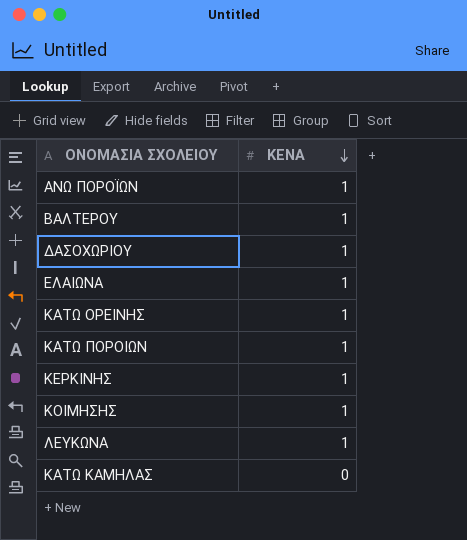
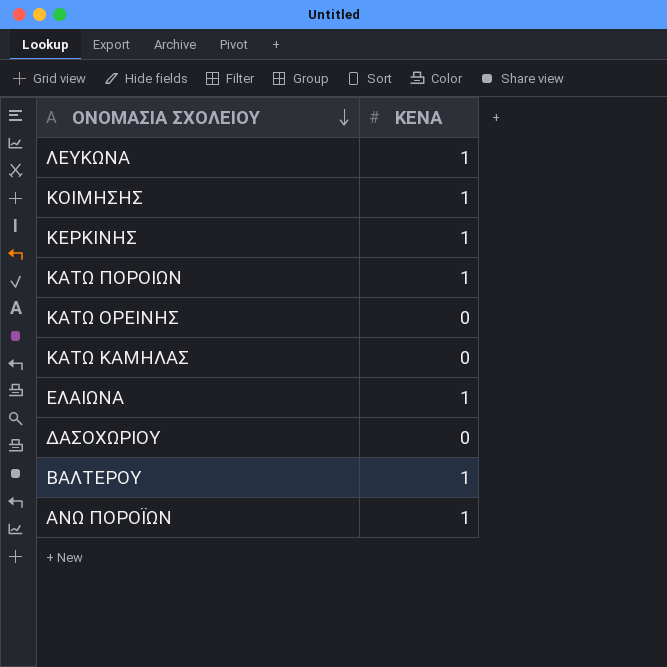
row order: ΚΕΝΑ descending -> ΟΝΟΜΑΣΙΑ ΣΧΟΛΕΙΟΥ descending
ΚΑΤΩ ΟΡΕΙΝΗΣ | ΚΕΝΑ: 1 -> 0
ΔΑΣΟΧΩΡΙΟΥ | ΚΕΝΑ: 1 -> 0

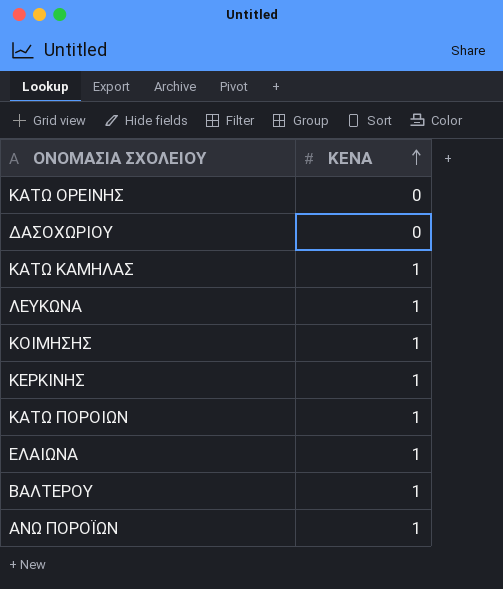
row order: ΟΝΟΜΑΣΙΑ ΣΧΟΛΕΙΟΥ descending -> ΚΕΝΑ ascending
ΚΑΤΩ ΚΑΜΗΛΑΣ | ΚΕΝΑ: 0 -> 1

